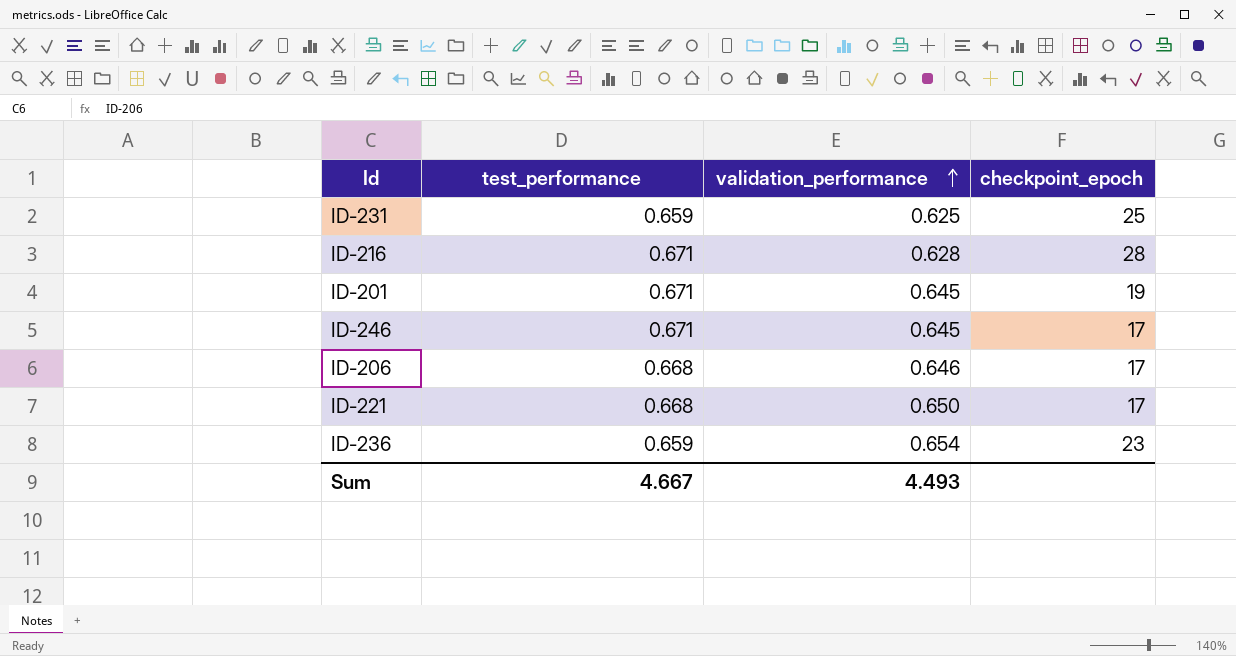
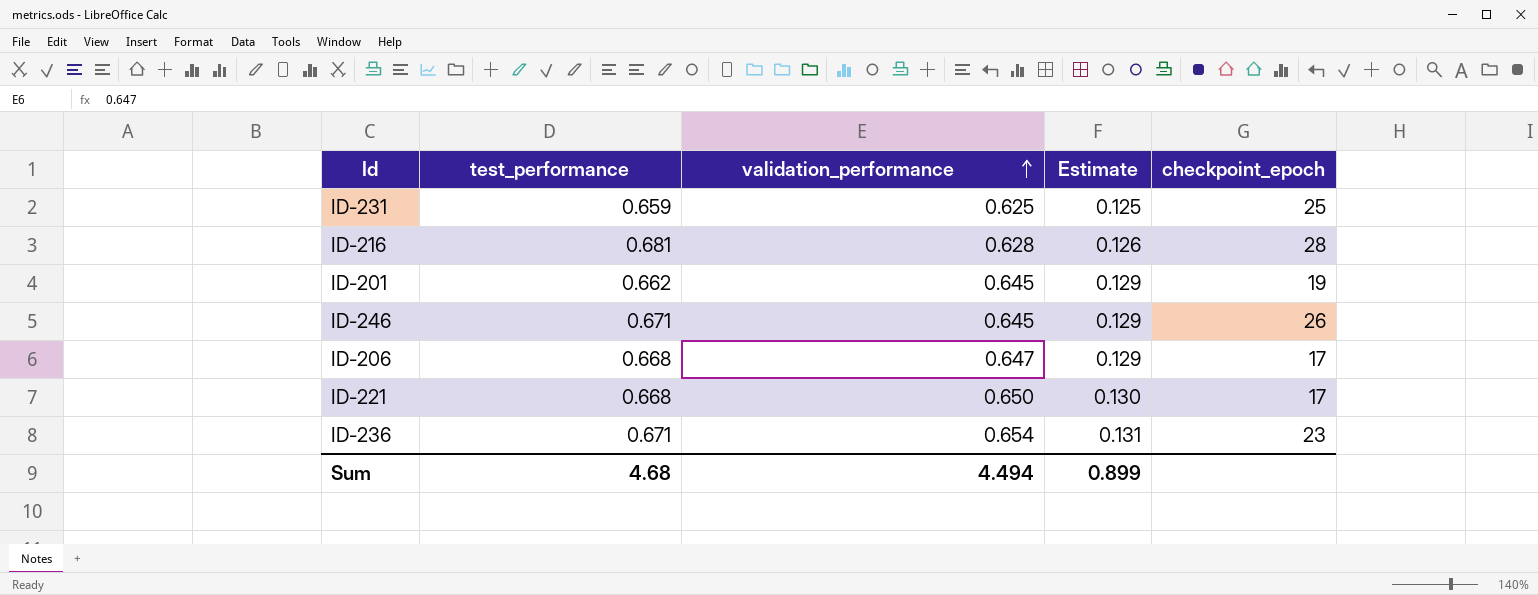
column Estimate | formula: none -> [validation_performance] * 0.2
ID-216 | test_performance: 0.671 -> 0.681
ID-201 | test_performance: 0.671 -> 0.662
ID-246 | checkpoint_epoch: 17 -> 26
ID-206 | validation_performance: 0.646 -> 0.647
ID-236 | test_performance: 0.659 -> 0.671
Sum | test_performance: 4.667 -> 4.68
Sum | validation_performance: 4.493 -> 4.494

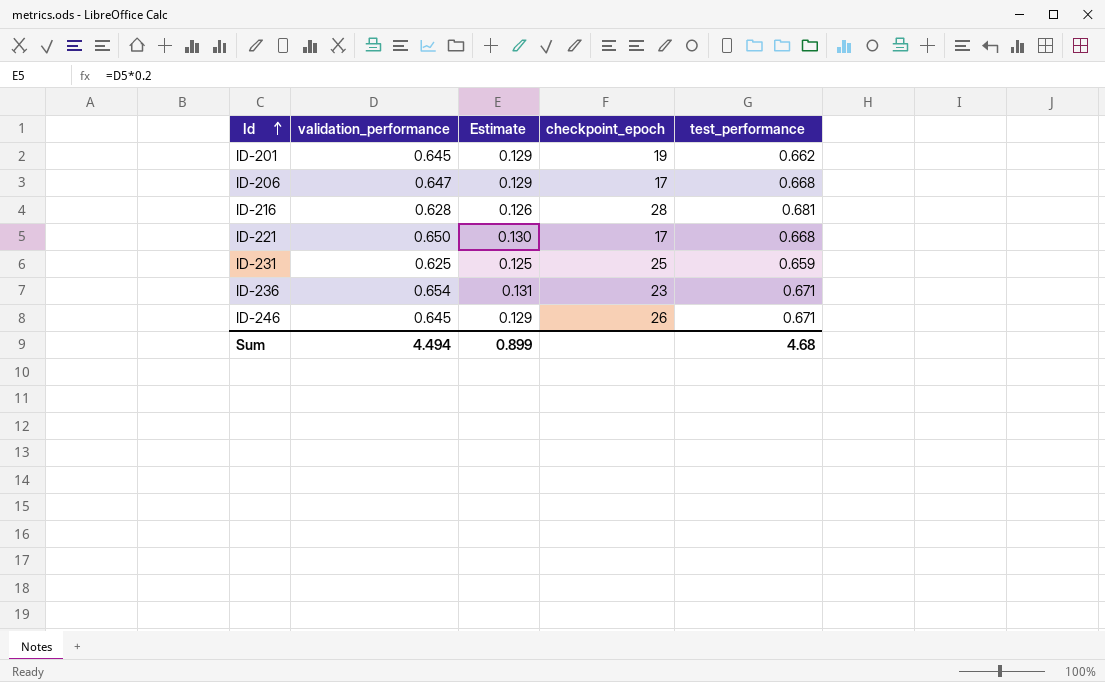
row order: validation_performance ascending -> Id ascending
column test_performance | position: 2 -> 5

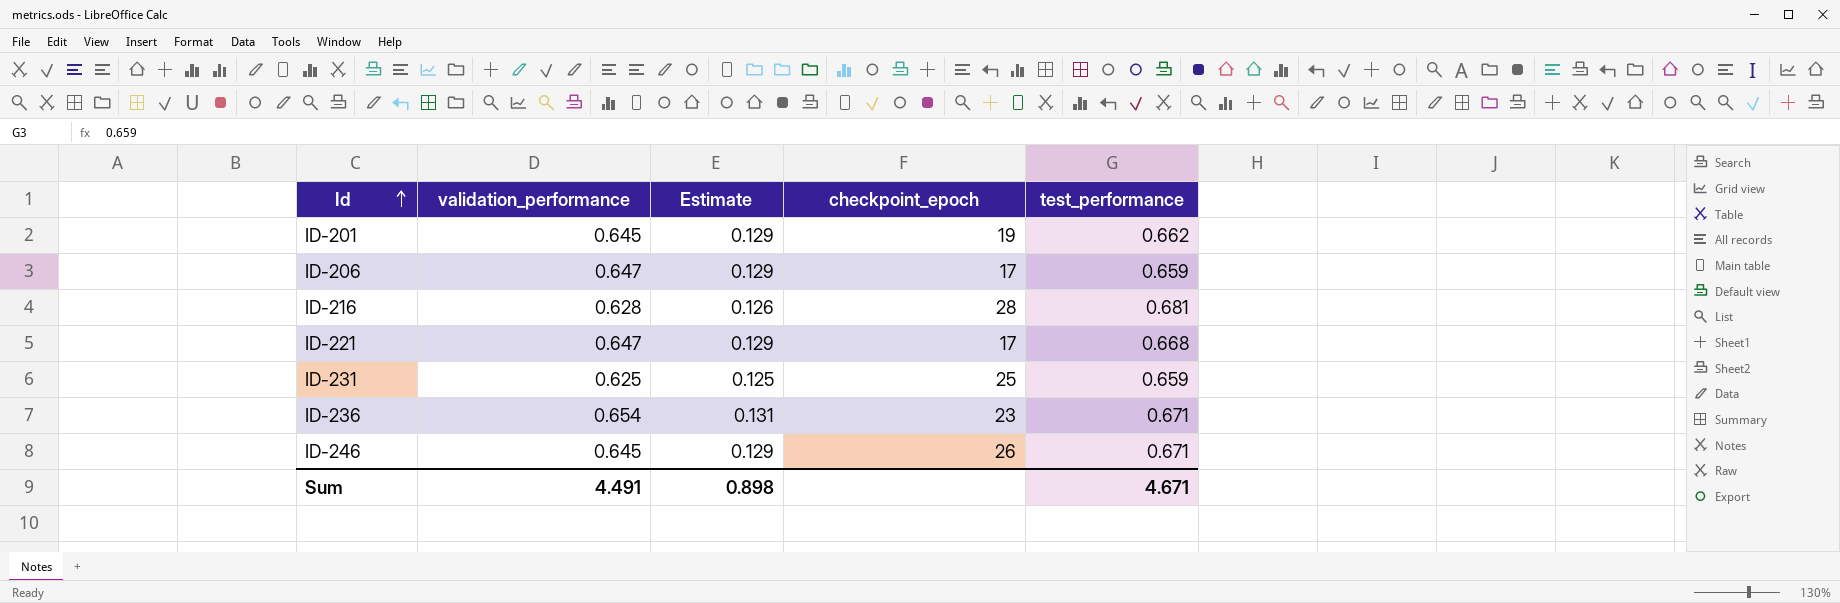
ID-206 | test_performance: 0.668 -> 0.659
ID-221 | validation_performance: 0.650 -> 0.647
ID-221 | Estimate: 0.130 -> 0.129
Sum | validation_performance: 4.494 -> 4.491
Sum | Estimate: 0.899 -> 0.898
Sum | test_performance: 4.68 -> 4.671

